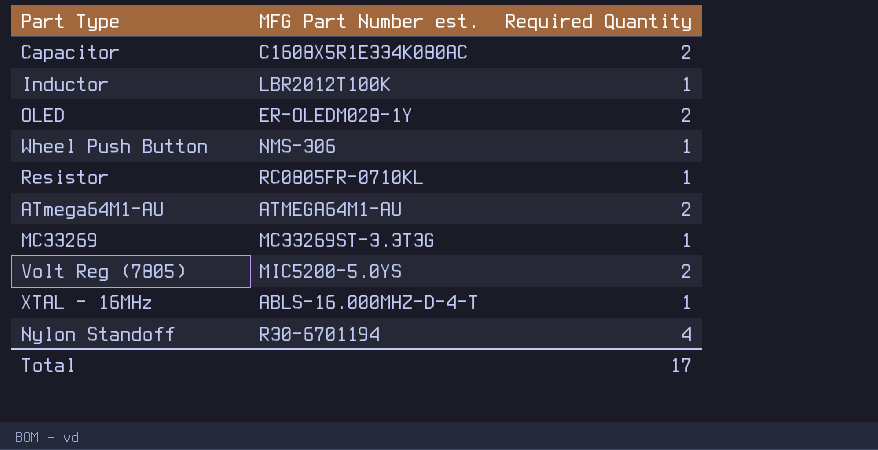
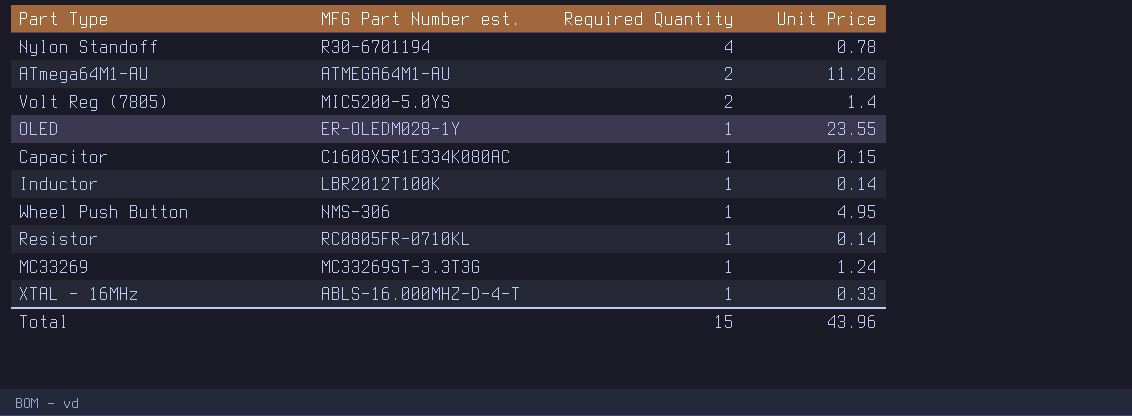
row order: none -> Required Quantity descending
column Unit Price | position: none -> 4
OLED | Required Quantity: 2 -> 1
Capacitor | Required Quantity: 2 -> 1
Total | Required Quantity: 17 -> 15

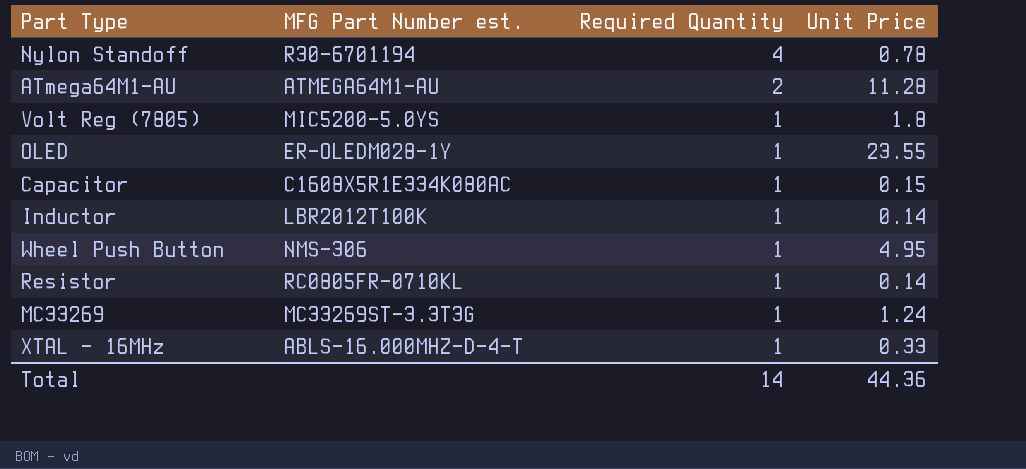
Volt Reg (7805) | Required Quantity: 2 -> 1
Volt Reg (7805) | Unit Price: 1.4 -> 1.8
Total | Required Quantity: 15 -> 14
Total | Unit Price: 43.96 -> 44.36

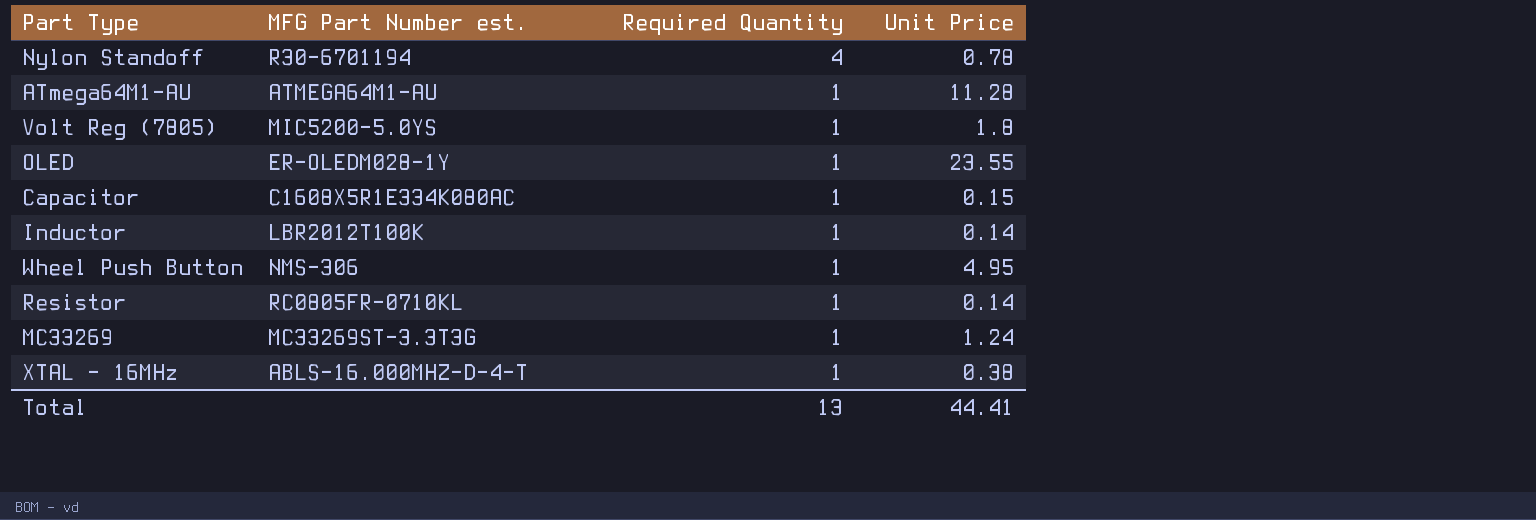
ATmega64M1-AU | Required Quantity: 2 -> 1
XTAL - 16MHz | Unit Price: 0.33 -> 0.38
Total | Required Quantity: 14 -> 13
Total | Unit Price: 44.36 -> 44.41

